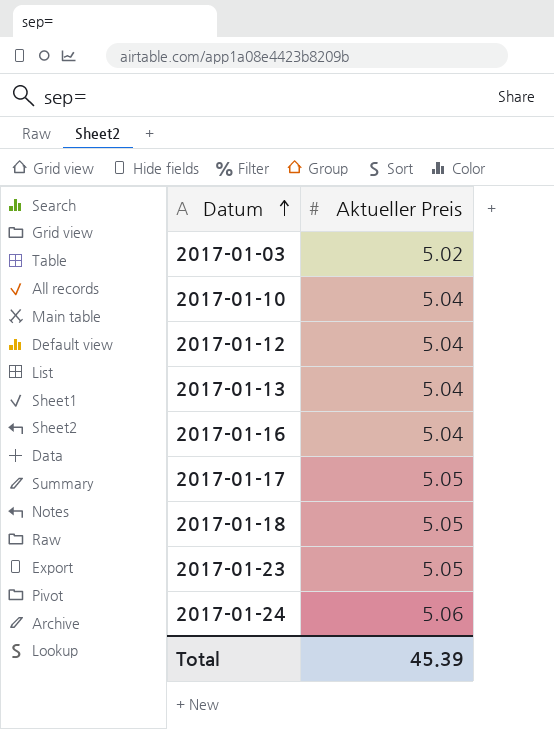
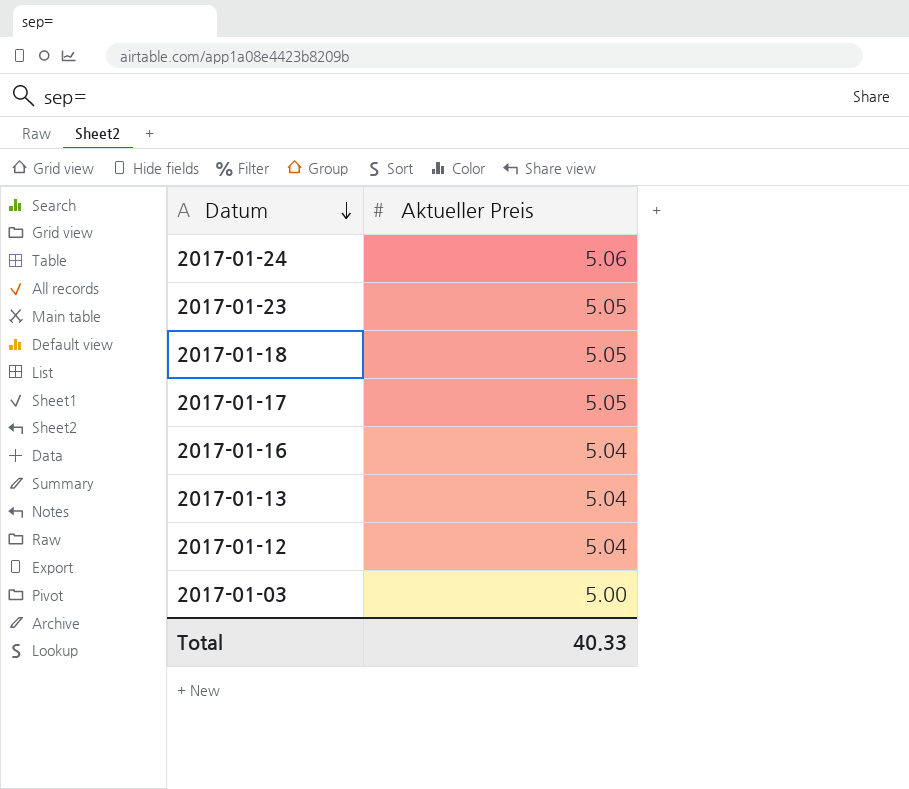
row order: Datum ascending -> Datum descending
row 2017-01-10: 5.04 -> none
2017-01-03 | Aktueller Preis: 5.02 -> 5.00
Total | Aktueller Preis: 45.39 -> 40.33

